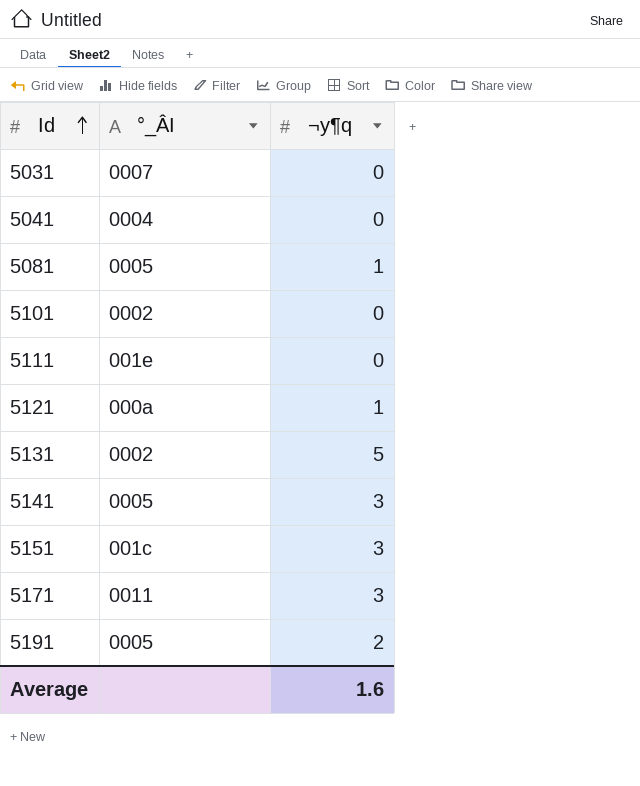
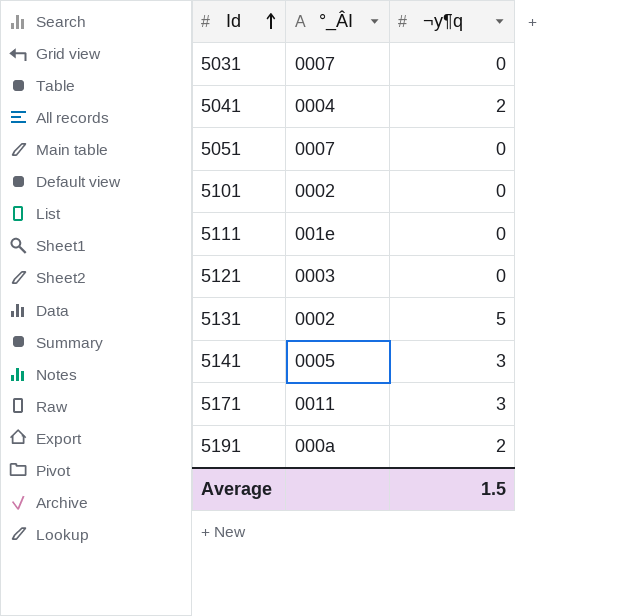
row 5081: 0005 | 1 -> none
row 5151: 001c | 3 -> none
5041 | ¬y¶q: 0 -> 2
row 5051: none -> 0007 | 0
5121 | °_ÂI: 000a -> 0003
5121 | ¬y¶q: 1 -> 0
5191 | °_ÂI: 0005 -> 000a
Average | ¬y¶q: 1.6 -> 1.5

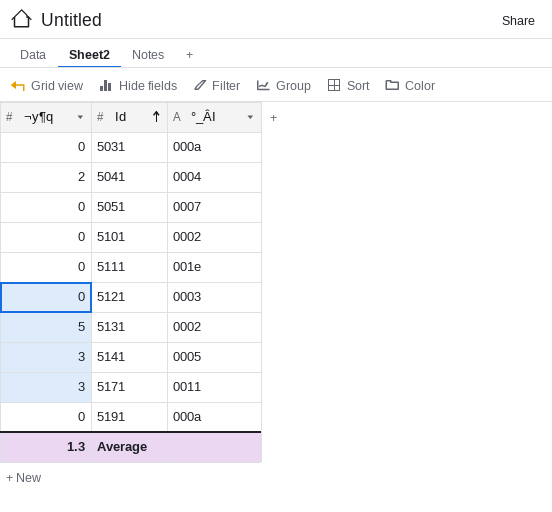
column ¬y¶q | position: 3 -> 1
5031 | °_ÂI: 0007 -> 000a
5191 | ¬y¶q: 2 -> 0
Average | ¬y¶q: 1.5 -> 1.3

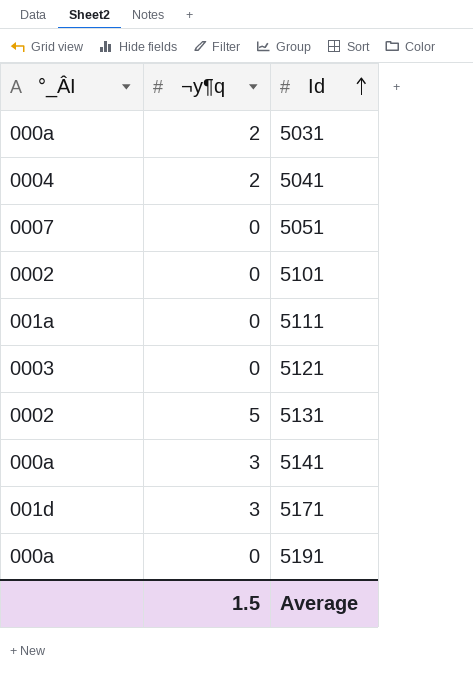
column °_ÂI | position: 3 -> 1
5031 | ¬y¶q: 0 -> 2
5111 | °_ÂI: 001e -> 001a
5141 | °_ÂI: 0005 -> 000a
5171 | °_ÂI: 0011 -> 001d
Average | ¬y¶q: 1.3 -> 1.5

